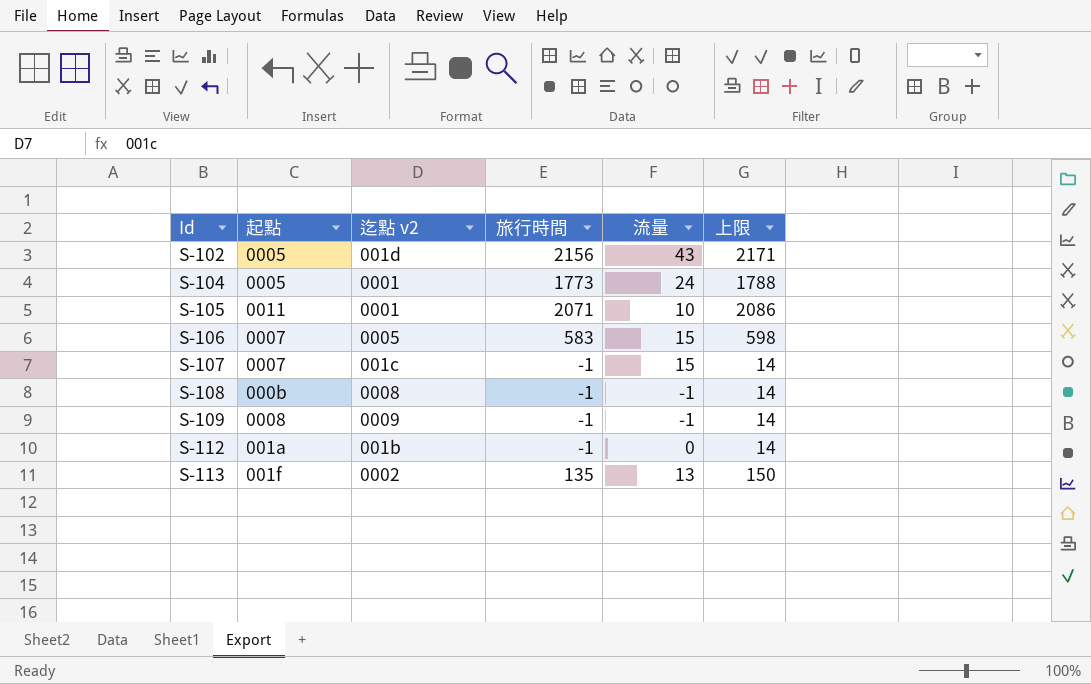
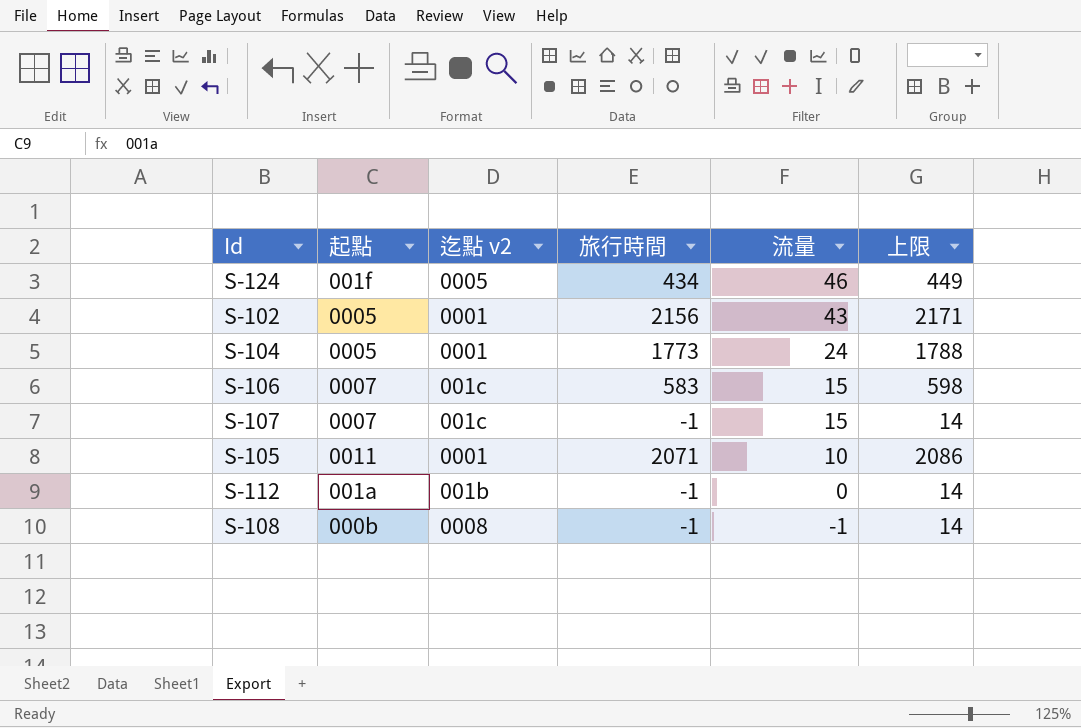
row order: Id ascending -> 流量 descending
row S-109: 0008 | 0009 | -1 | -1 | 14 -> none
row S-113: 001f | 0002 | 135 | 13 | 150 -> none
row S-124: none -> 001f | 0005 | 434 | 46 | 449
S-102 | 迄點 v2: 001d -> 0001
S-106 | 迄點 v2: 0005 -> 001c

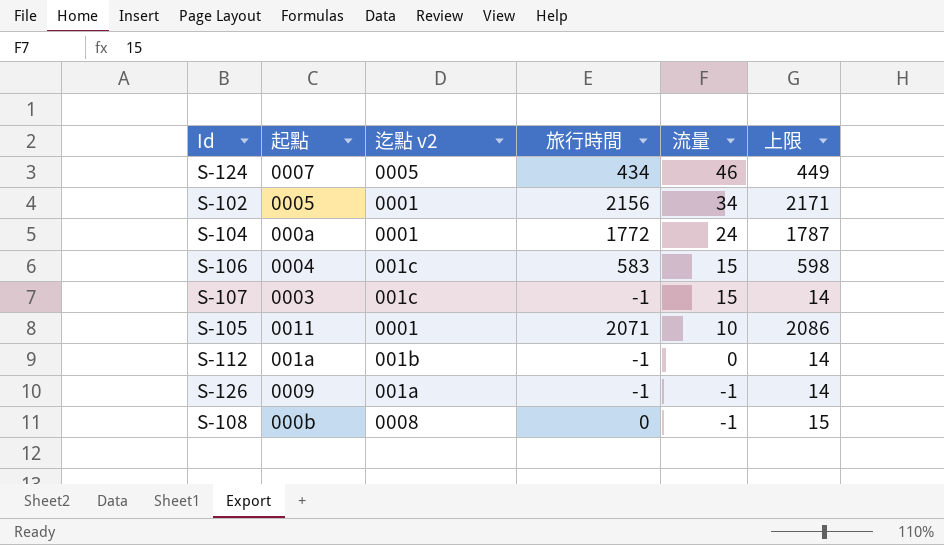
S-124 | 起點: 001f -> 0007
S-102 | 流量: 43 -> 34
S-104 | 起點: 0005 -> 000a
S-104 | 旅行時間: 1773 -> 1772
S-104 | 上限: 1788 -> 1787
S-106 | 起點: 0007 -> 0004
S-107 | 起點: 0007 -> 0003
row S-126: none -> 0009 | 001a | -1 | -1 | 14
S-108 | 旅行時間: -1 -> 0
S-108 | 上限: 14 -> 15

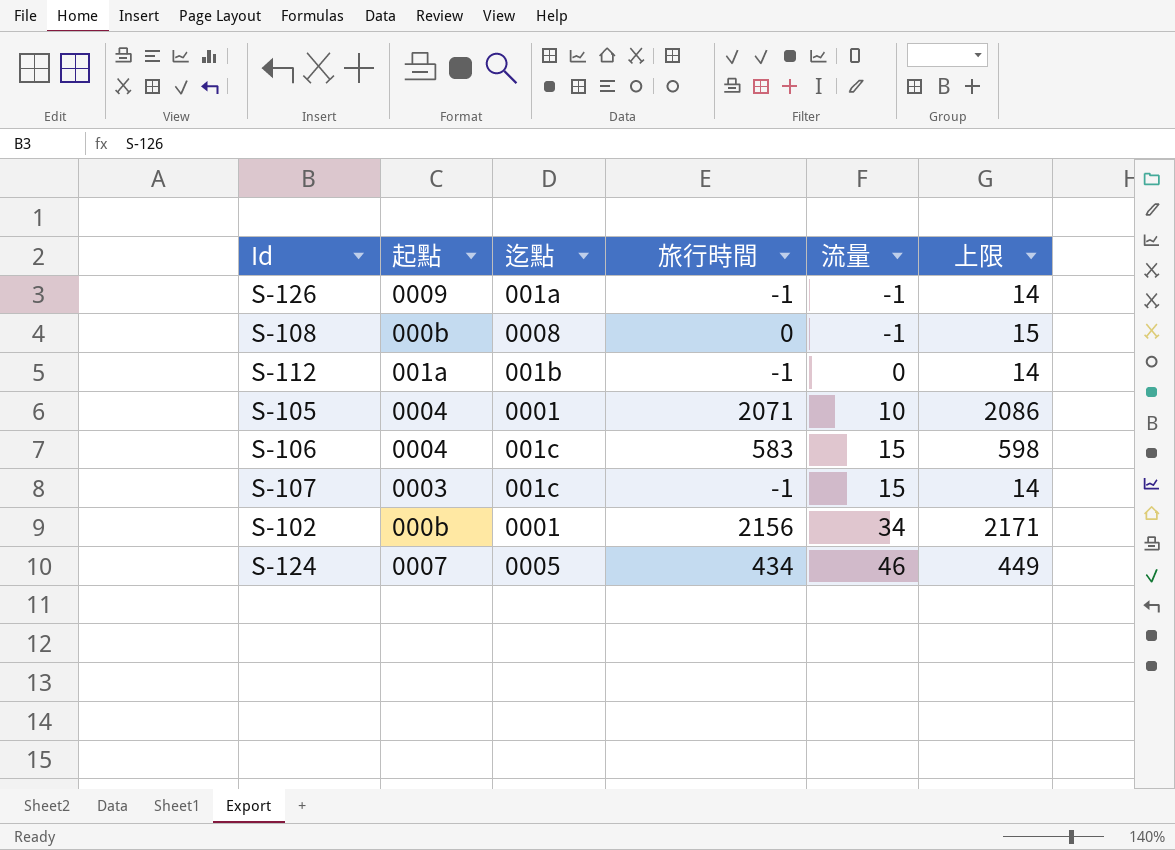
row order: 流量 descending -> 流量 ascending
column name: 迄點 v2 -> 迄點
row S-104: 000a | 0001 | 1772 | 24 | 1787 -> none
S-105 | 起點: 0011 -> 0004
S-102 | 起點: 0005 -> 000b

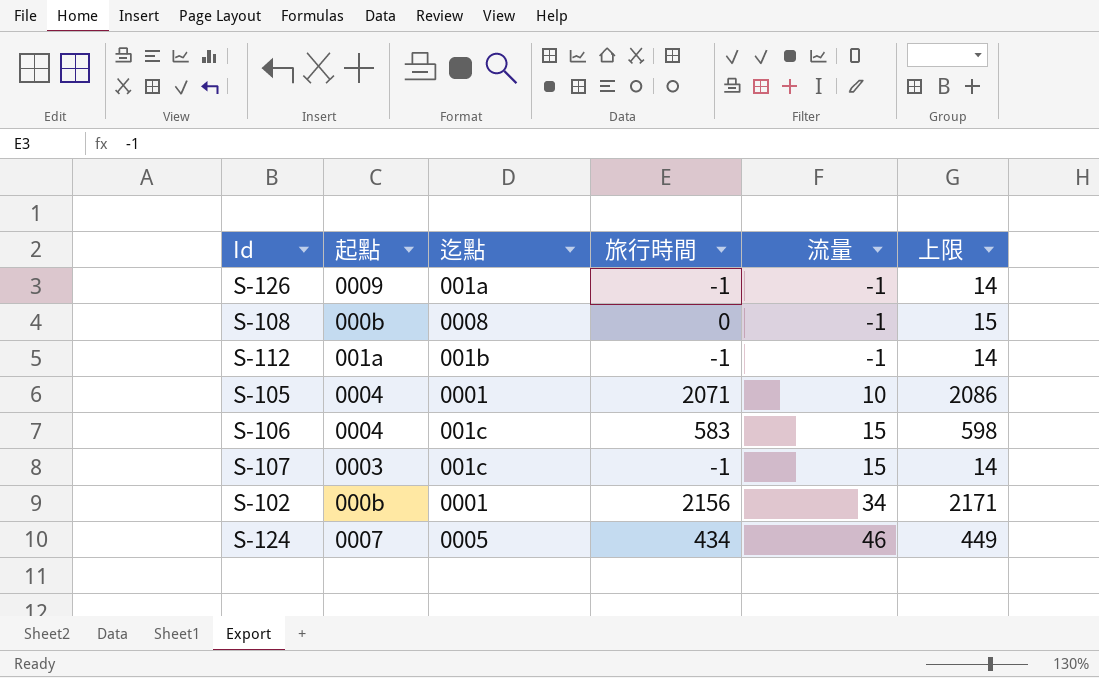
S-112 | 流量: 0 -> -1

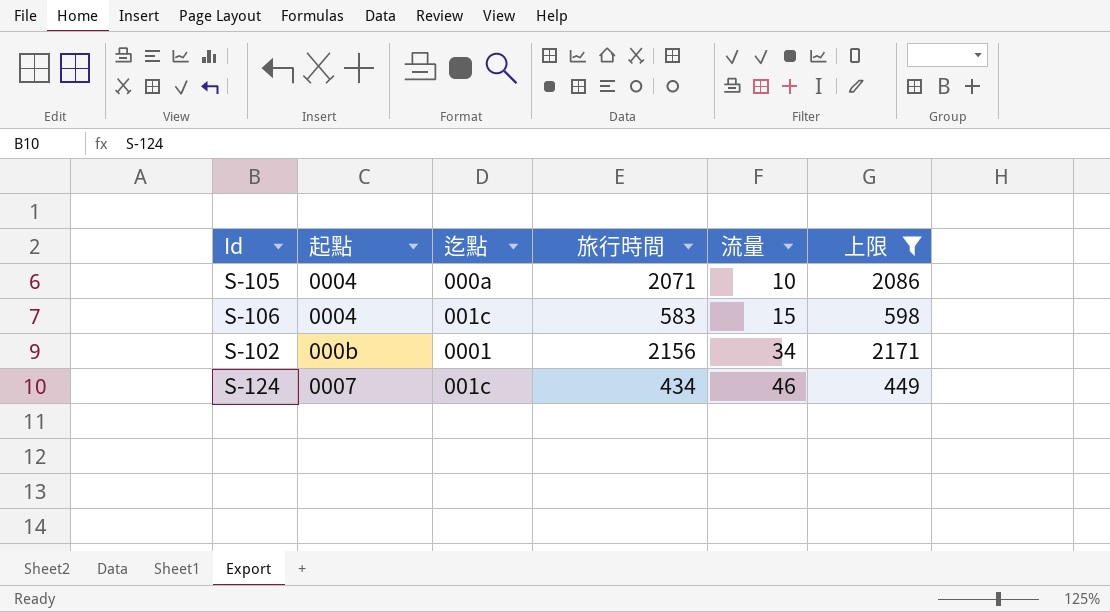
filter: none -> 上限 >= 449
S-105 | 迄點: 0001 -> 000a
S-124 | 迄點: 0005 -> 001c

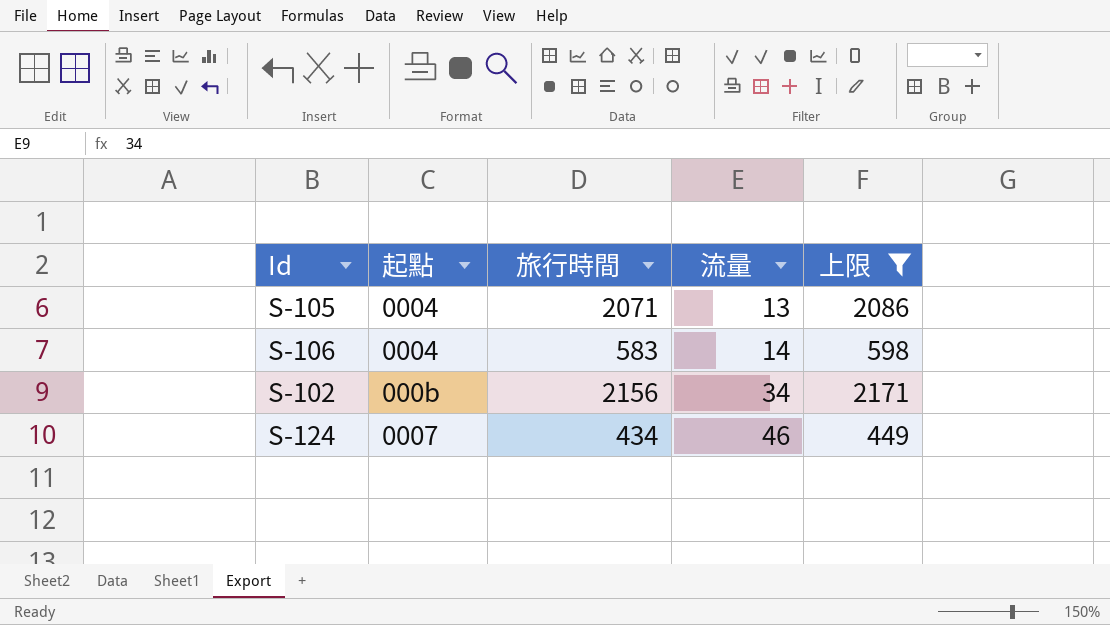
column 迄點 | position: 3 -> none
S-105 | 流量: 10 -> 13
S-106 | 流量: 15 -> 14

